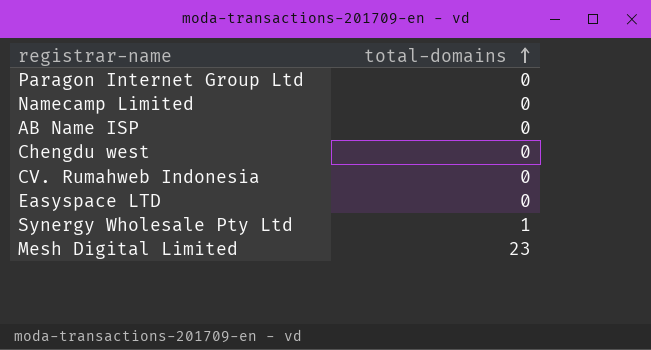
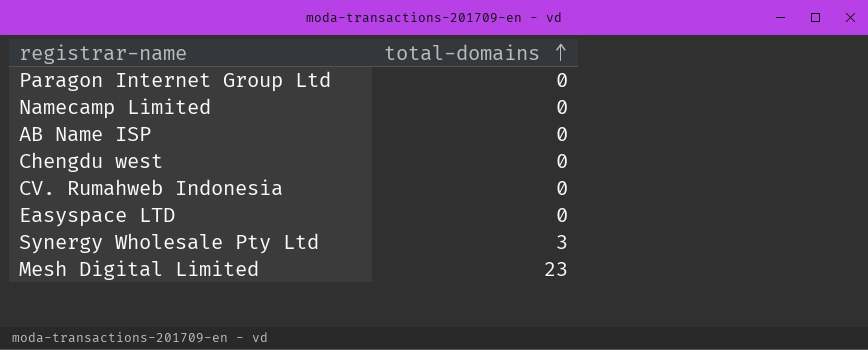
Synergy Wholesale Pty Ltd | total-domains: 1 -> 3

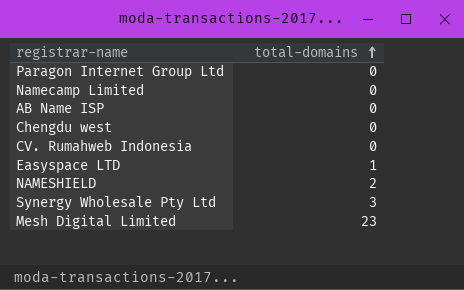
Easyspace LTD | total-domains: 0 -> 1
row NAMESHIELD: none -> 2

